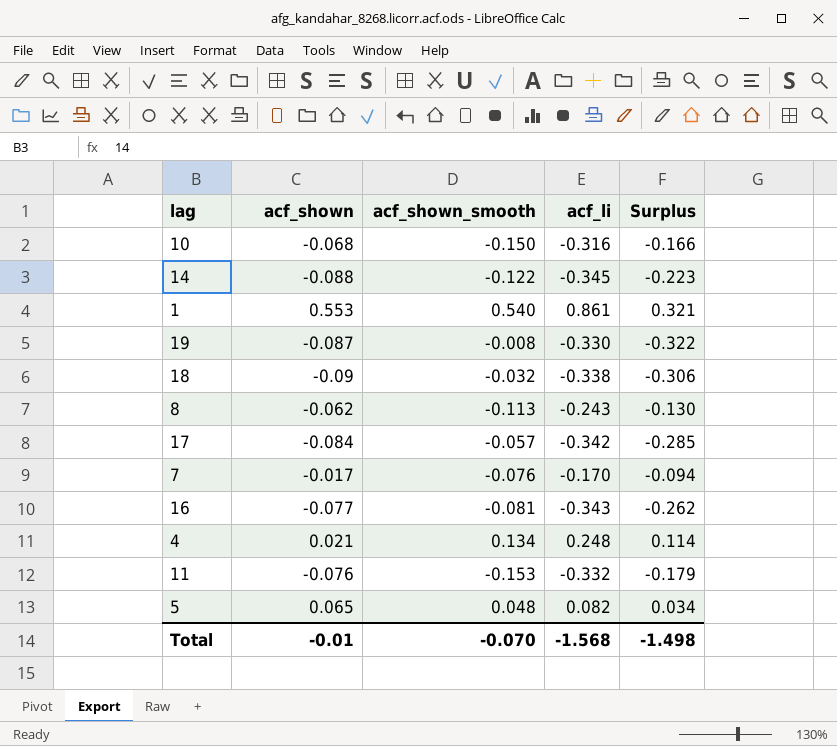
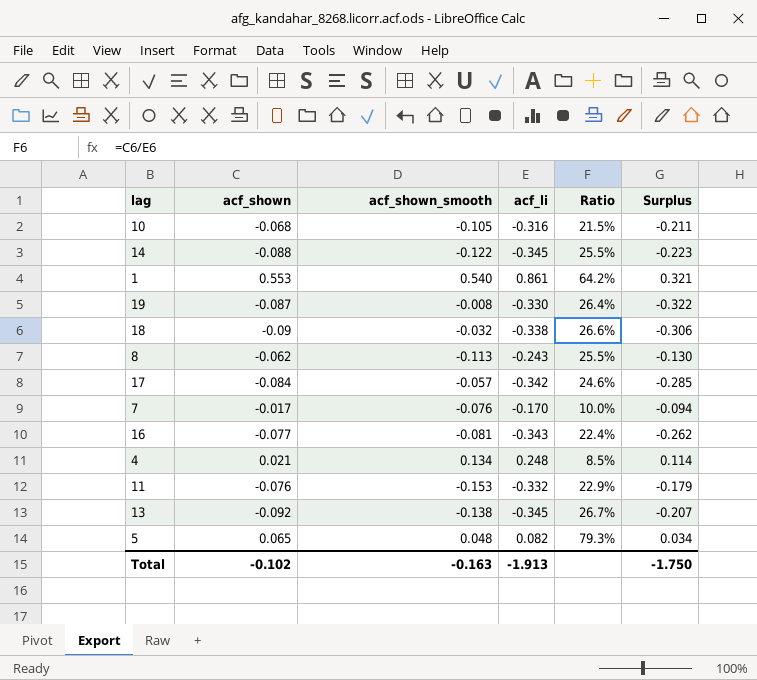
column Ratio | formula: none -> [acf_shown] / [acf_li]
10 | acf_shown_smooth: -0.150 -> -0.105
10 | Surplus: -0.166 -> -0.211
row 13: none -> -0.092 | -0.138 | -0.345 | 26.7% | -0.207
Total | acf_shown: -0.01 -> -0.102
Total | acf_shown_smooth: -0.070 -> -0.163
Total | acf_li: -1.568 -> -1.913
Total | Surplus: -1.498 -> -1.750

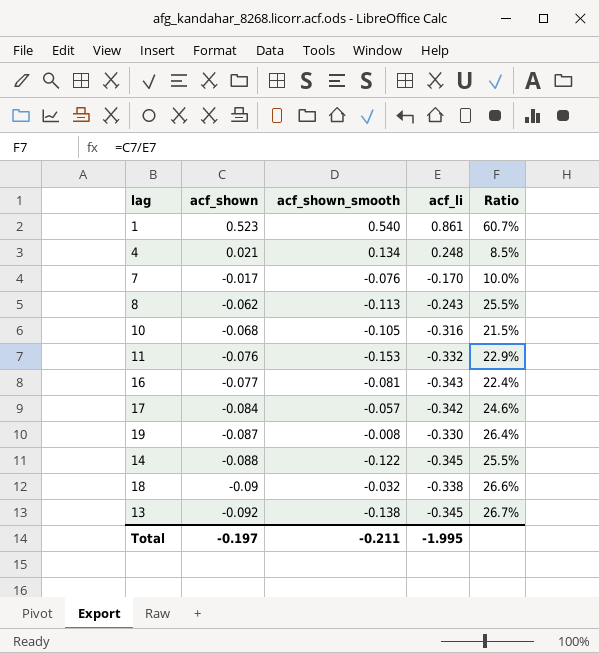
row order: none -> acf_shown descending
column Surplus | formula: [acf_li] - [acf_shown_smooth] -> none
row 5: 0.065 | 0.048 | 0.082 | 79.3% | 0.034 -> none
1 | acf_shown: 0.553 -> 0.523
1 | Ratio: 64.2% -> 60.7%
Total | acf_shown: -0.102 -> -0.197
Total | acf_shown_smooth: -0.163 -> -0.211
Total | acf_li: -1.913 -> -1.995

